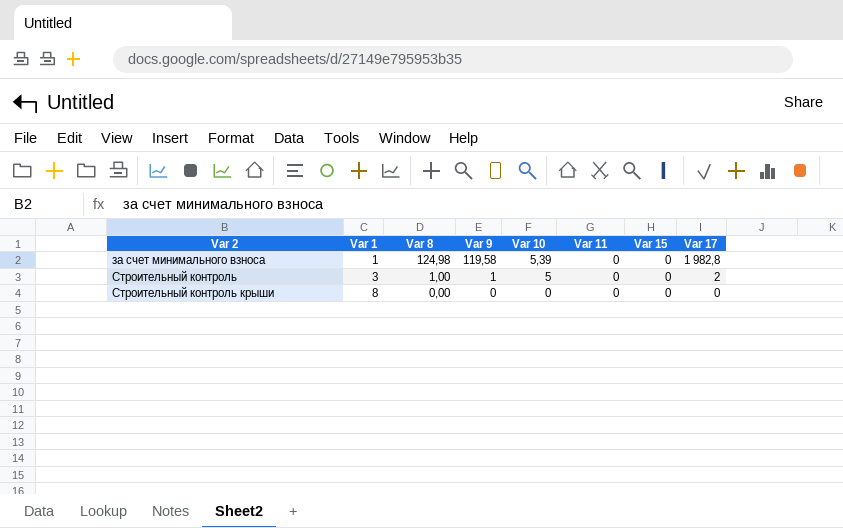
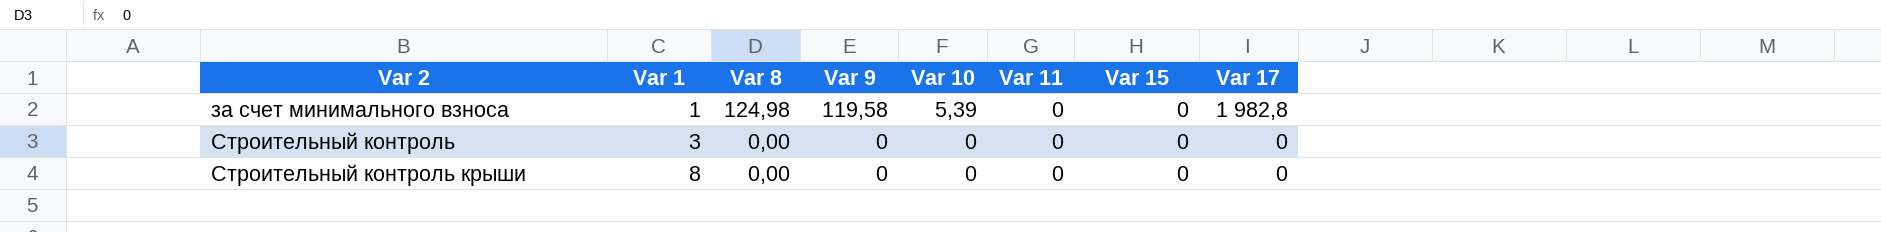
Строительный контроль | Var 8: 1,00 -> 0,00
Строительный контроль | Var 9: 1 -> 0
Строительный контроль | Var 10: 5 -> 0
Строительный контроль | Var 17: 2 -> 0

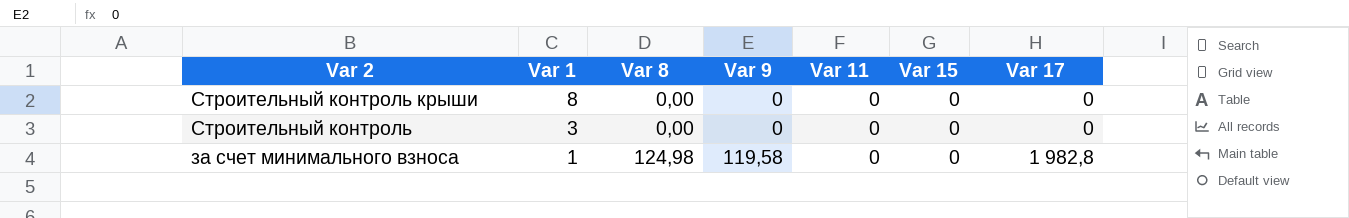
row order: Var 2 ascending -> Var 2 descending
column Var 10 | position: 5 -> none

